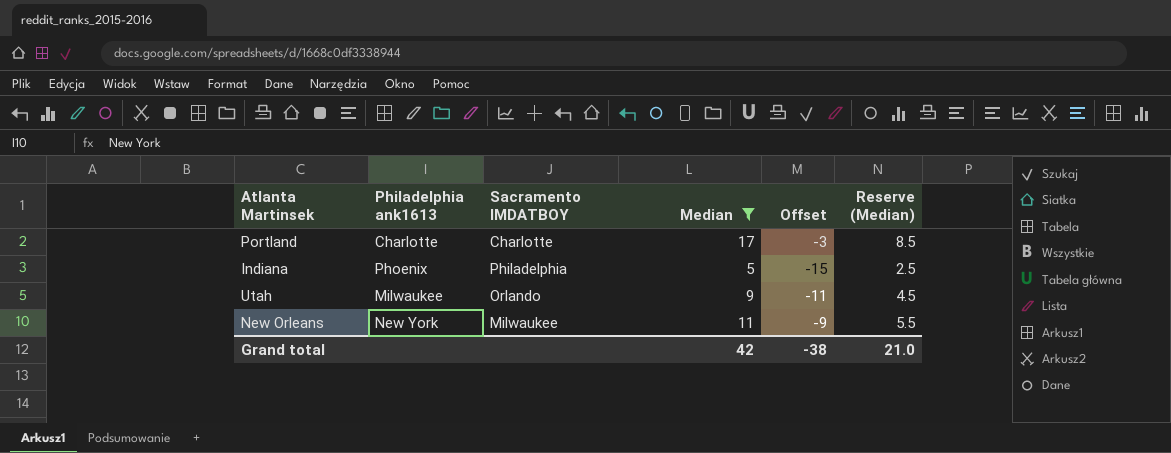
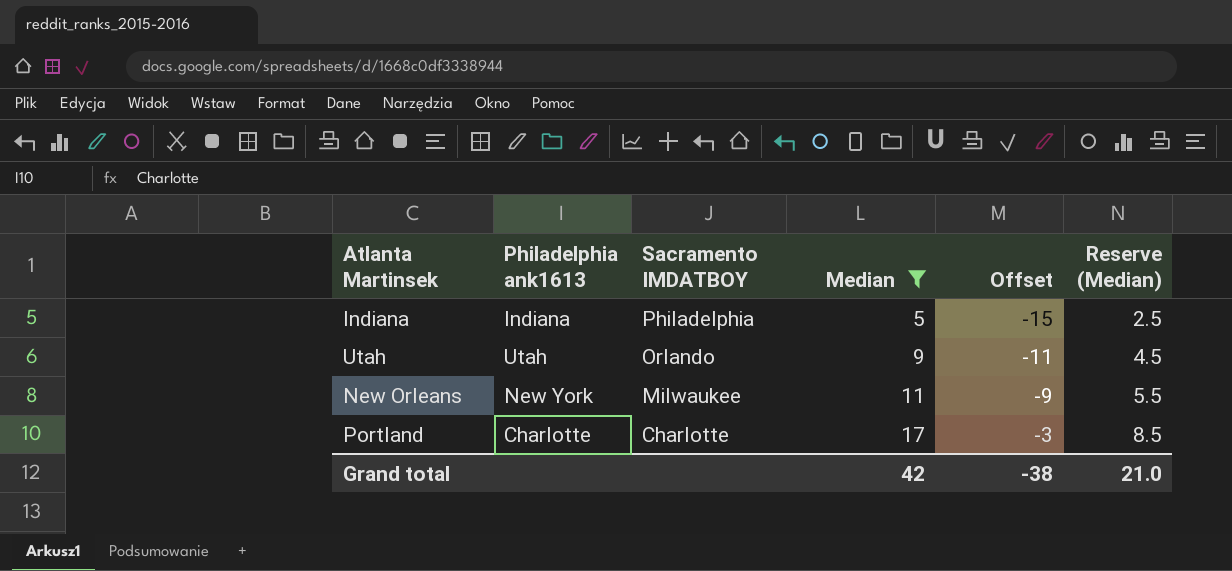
row order: none -> Sacramento IMDATBOY descending
Indiana | Philadelphia ank1613: Phoenix -> Indiana
Utah | Philadelphia ank1613: Milwaukee -> Utah

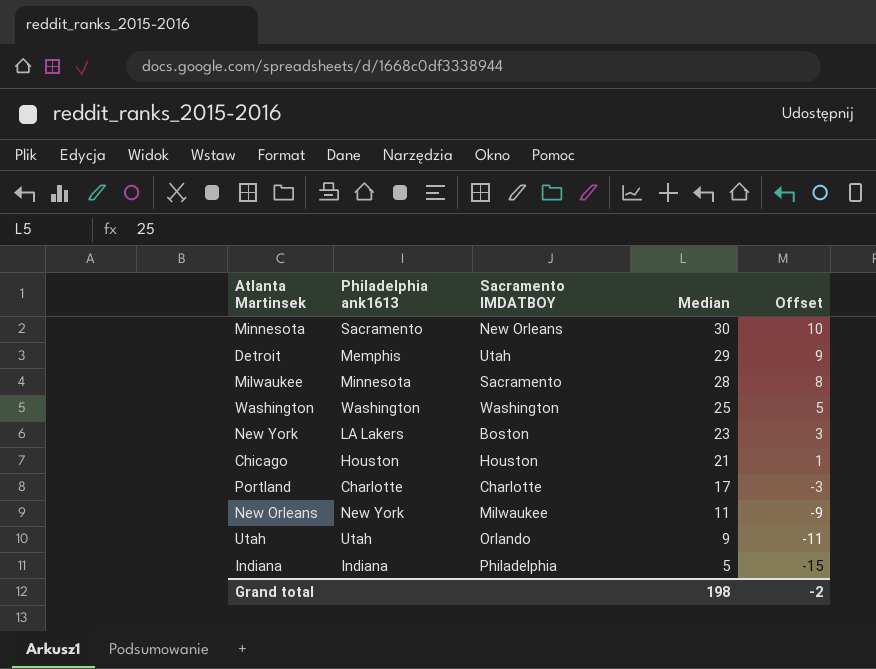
filter: Median <= 17 -> none
row order: Sacramento IMDATBOY descending -> Median descending
column Reserve (Median) | formula: [Median] * 0.5 -> none
Grand total | Median: 42 -> 198
Grand total | Offset: -38 -> -2

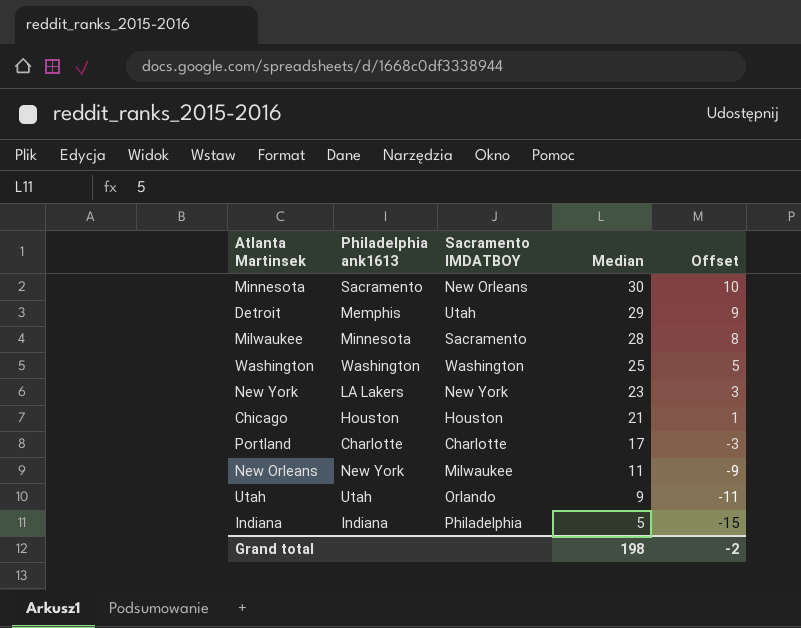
New York | Sacramento IMDATBOY: Boston -> New York

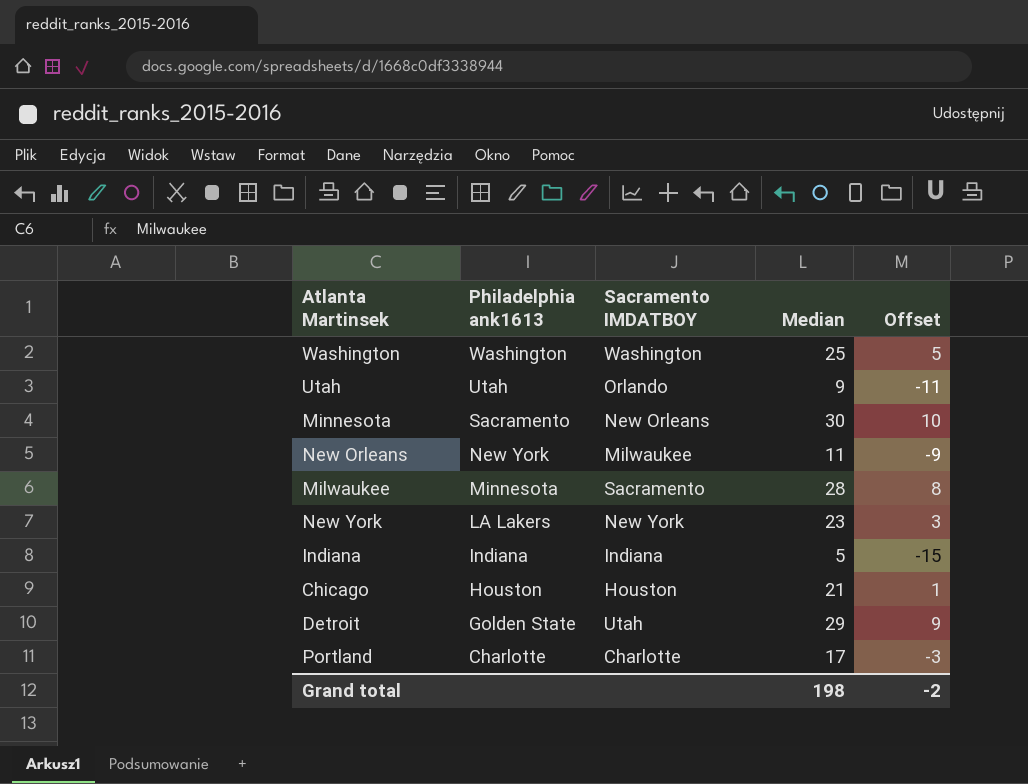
row order: Median descending -> Philadelphia ank1613 descending
Indiana | Sacramento IMDATBOY: Philadelphia -> Indiana
Detroit | Philadelphia ank1613: Memphis -> Golden State

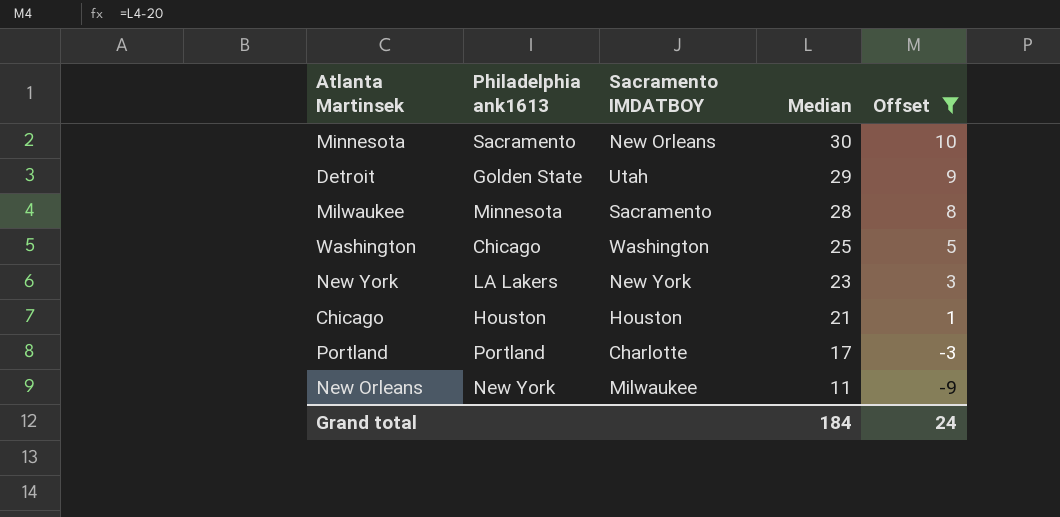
filter: none -> Offset >= -9
row order: Philadelphia ank1613 descending -> Median descending
Washington | Philadelphia ank1613: Washington -> Chicago
Portland | Philadelphia ank1613: Charlotte -> Portland
Grand total | Median: 198 -> 184
Grand total | Offset: -2 -> 24

